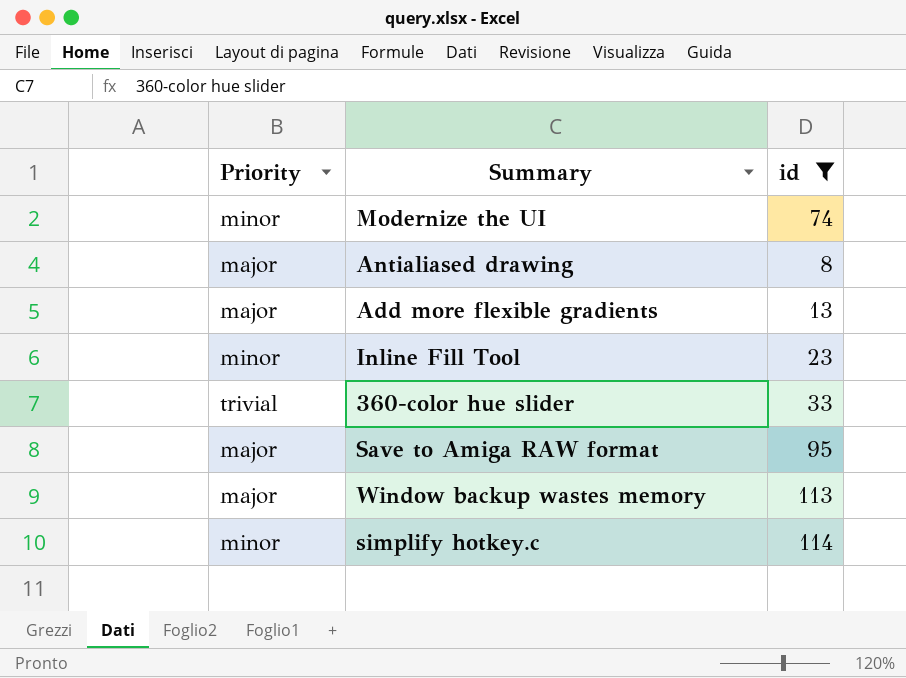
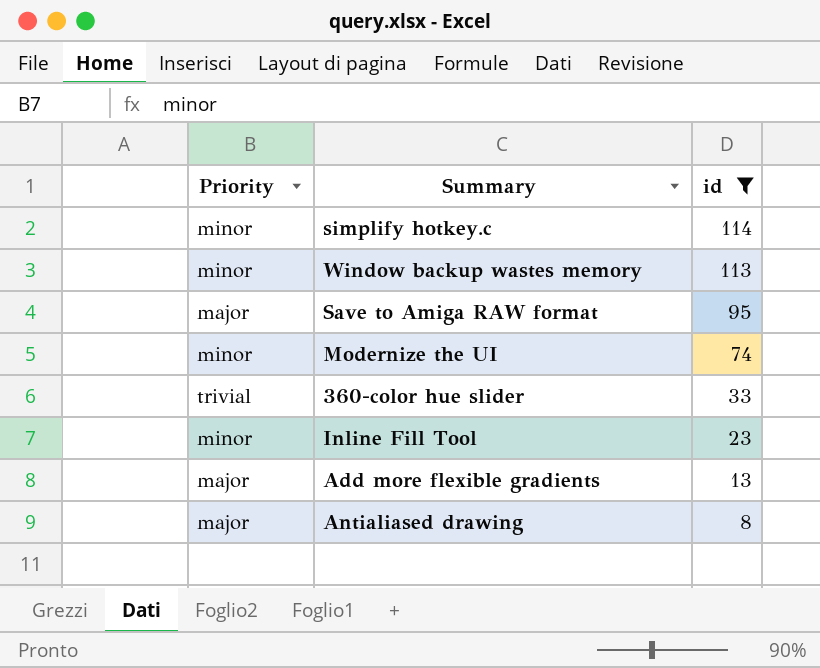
row order: none -> id descending
Window backup wastes memory | Priority: major -> minor

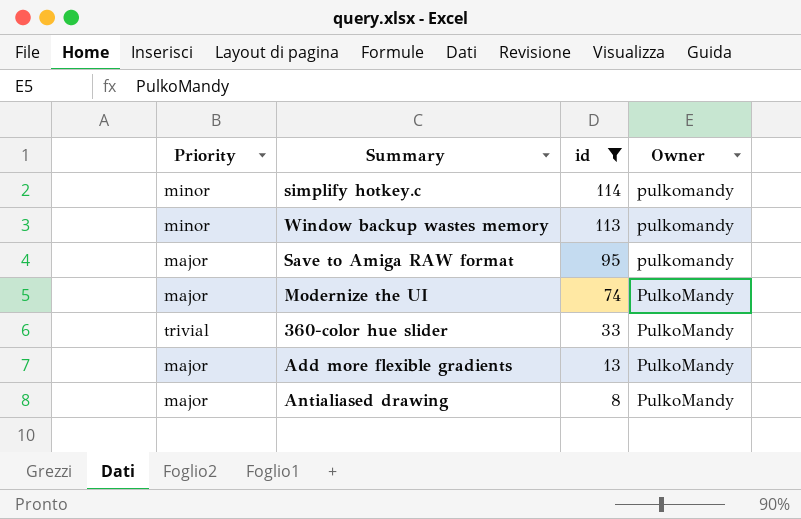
column Owner | position: none -> 4
row Inline Fill Tool: minor | 23 -> none
Modernize the UI | Priority: minor -> major

